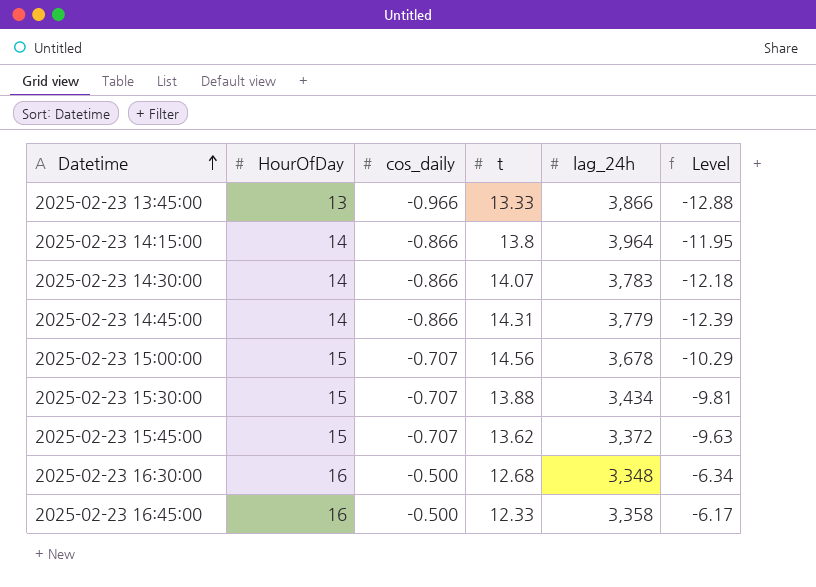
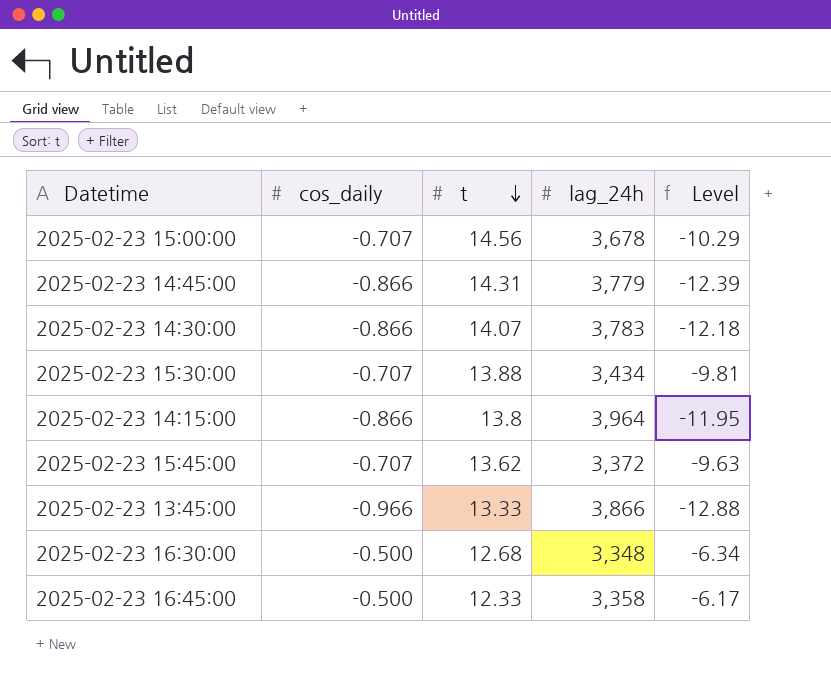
row order: Datetime ascending -> t descending
column HourOfDay | position: 2 -> none

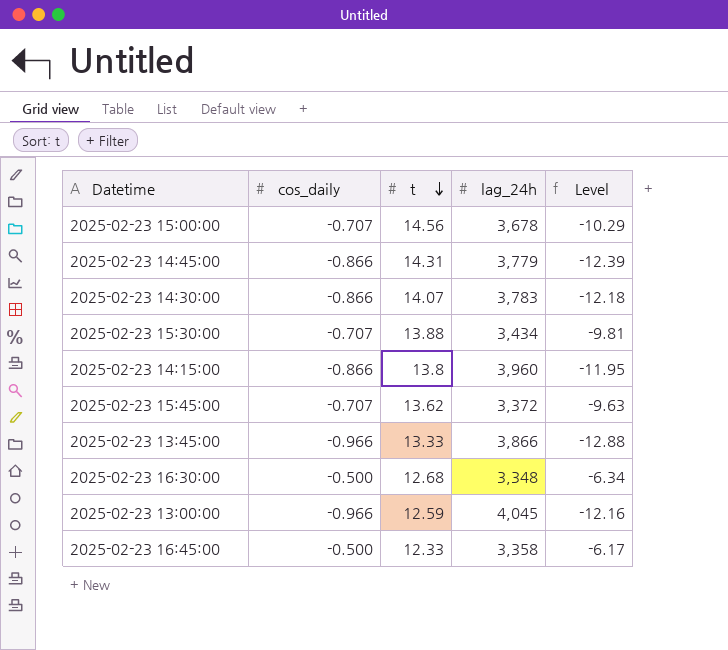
2025-02-23 14:15:00 | lag_24h: 3,964 -> 3,960
row 2025-02-23 13:00:00: none -> -0.966 | 12.59 | 4,045 | -12.16

